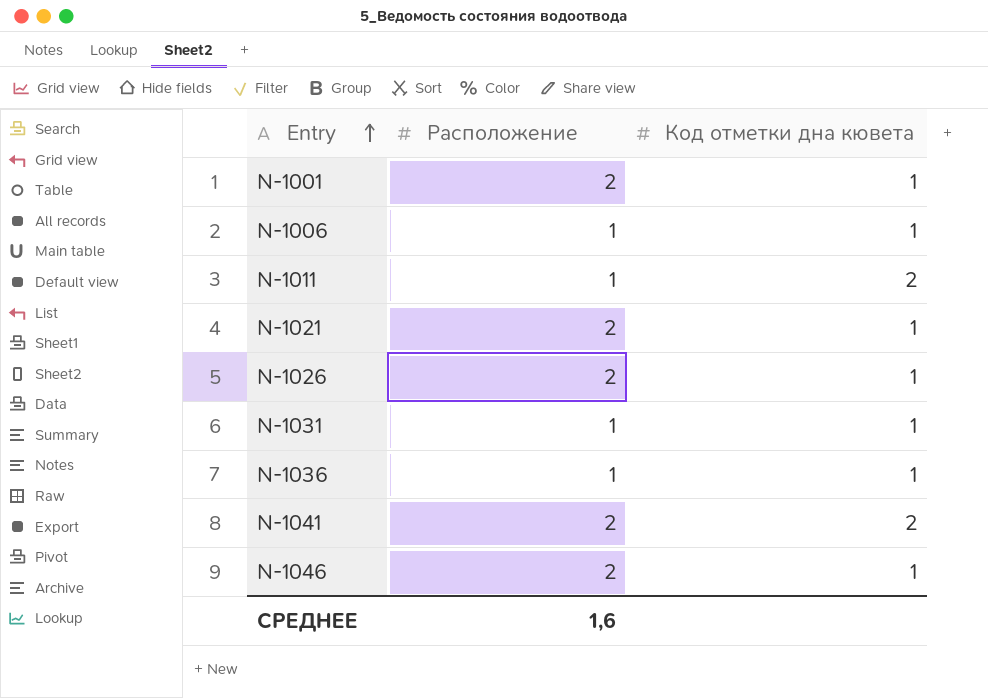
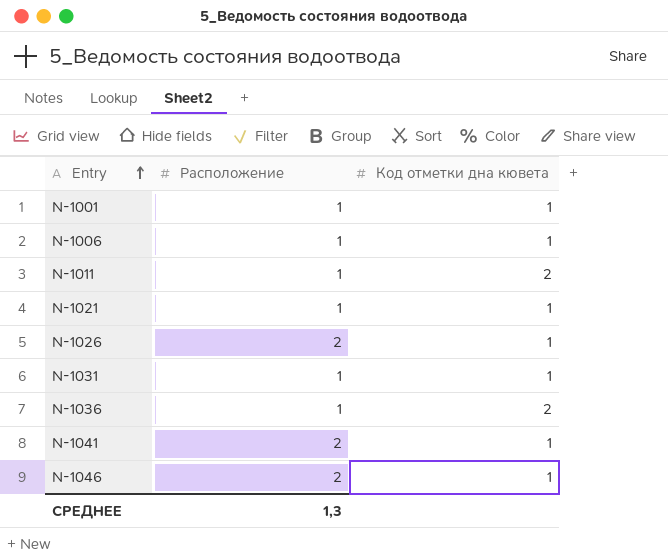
N-1001 | Расположение: 2 -> 1
N-1021 | Расположение: 2 -> 1
N-1036 | Код отметки дна кювета: 1 -> 2
N-1041 | Код отметки дна кювета: 2 -> 1
СРЕДНЕЕ | Расположение: 1,6 -> 1,3

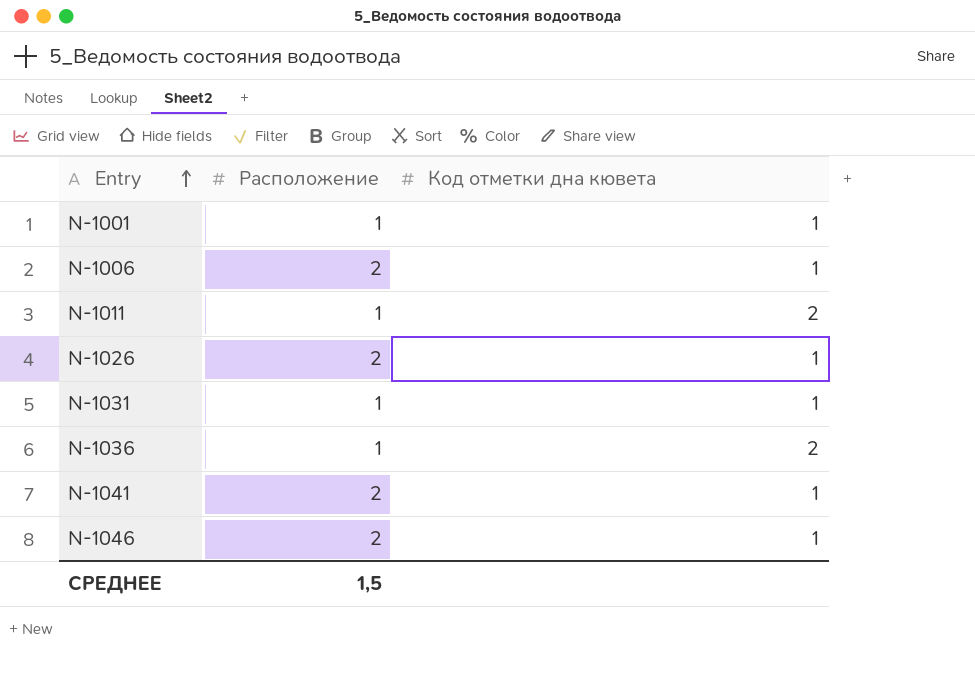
row N-1021: 1 | 1 -> none
N-1006 | Расположение: 1 -> 2
СРЕДНЕЕ | Расположение: 1,3 -> 1,5

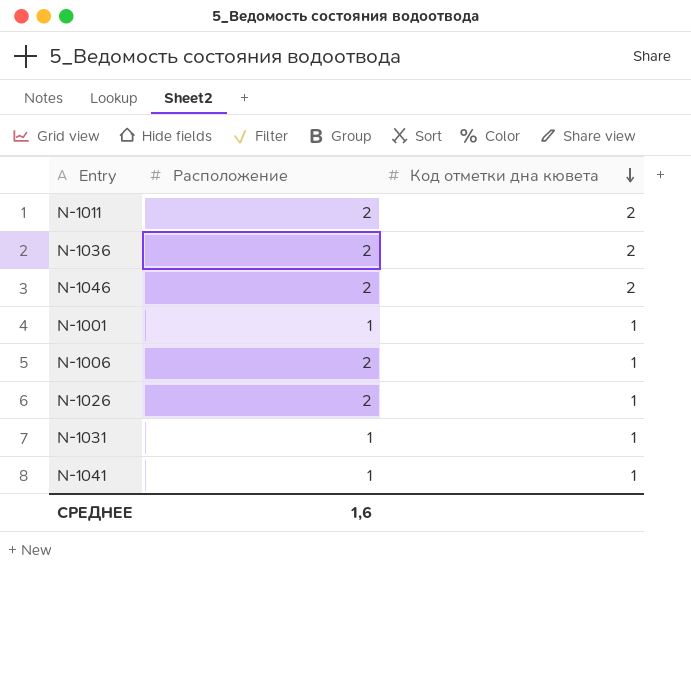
row order: Entry ascending -> Код отметки дна кювета descending
N-1011 | Расположение: 1 -> 2
N-1036 | Расположение: 1 -> 2
N-1046 | Код отметки дна кювета: 1 -> 2
N-1041 | Расположение: 2 -> 1
СРЕДНЕЕ | Расположение: 1,5 -> 1,6

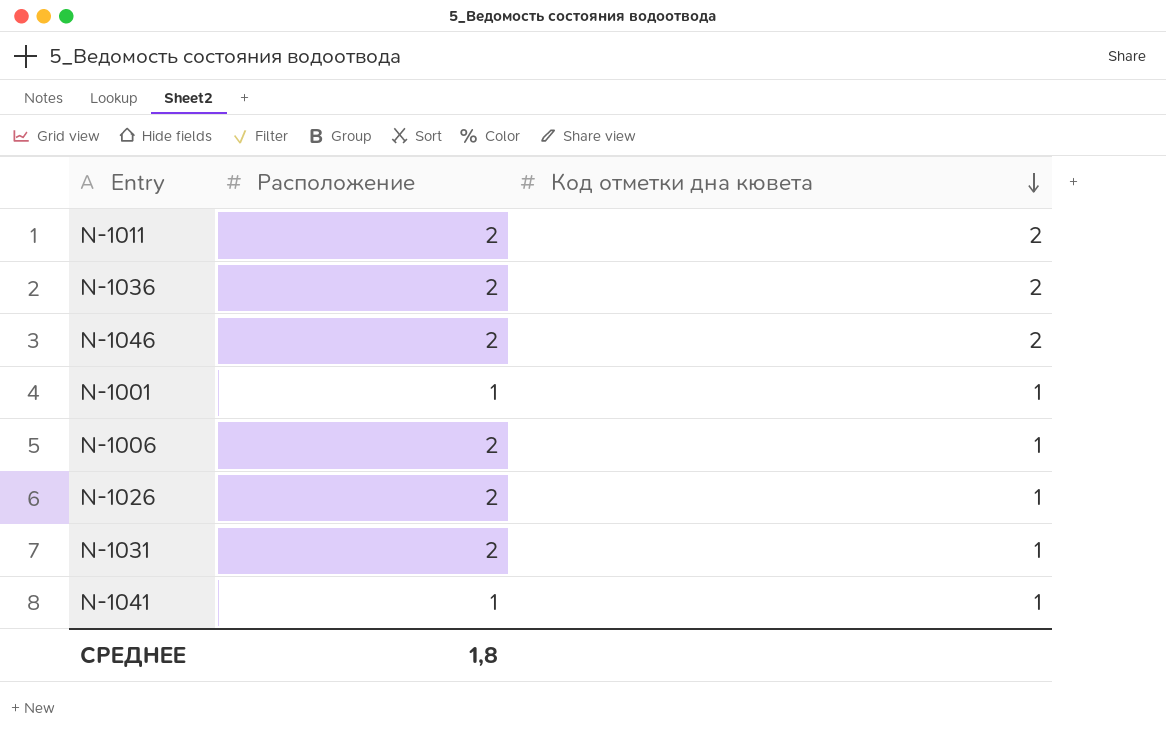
N-1031 | Расположение: 1 -> 2
СРЕДНЕЕ | Расположение: 1,6 -> 1,8

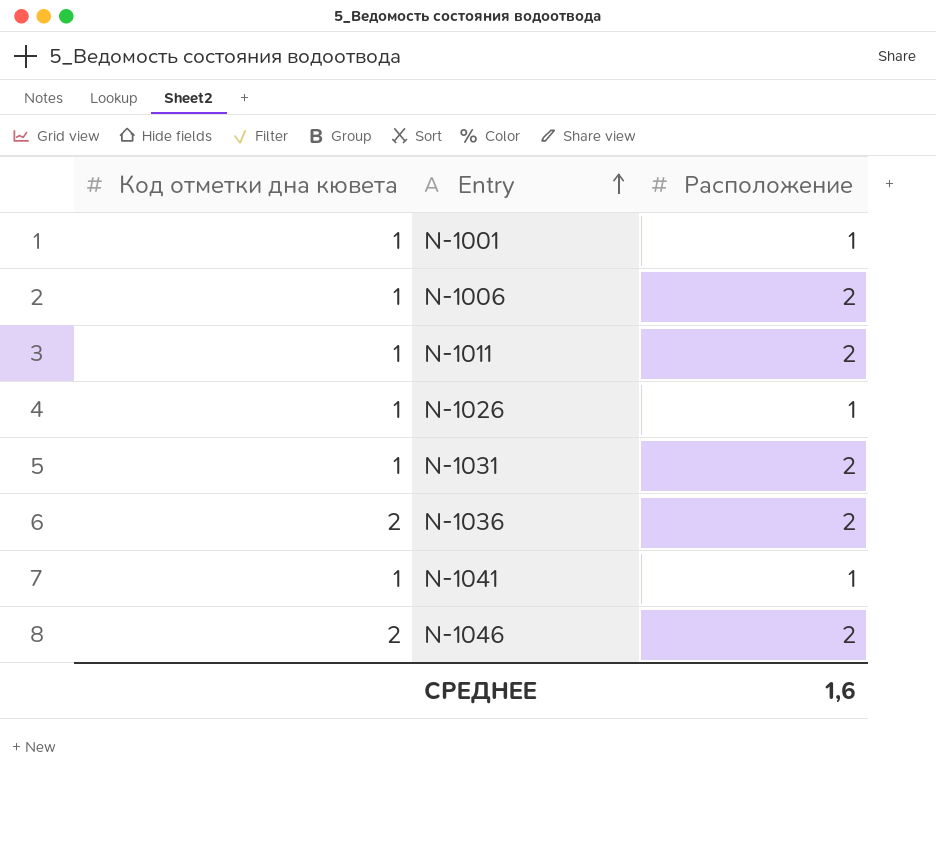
row order: Код отметки дна кювета descending -> Entry ascending
column Код отметки дна кювета | position: 3 -> 1
N-1011 | Код отметки дна кювета: 2 -> 1
N-1026 | Расположение: 2 -> 1
СРЕДНЕЕ | Расположение: 1,8 -> 1,6

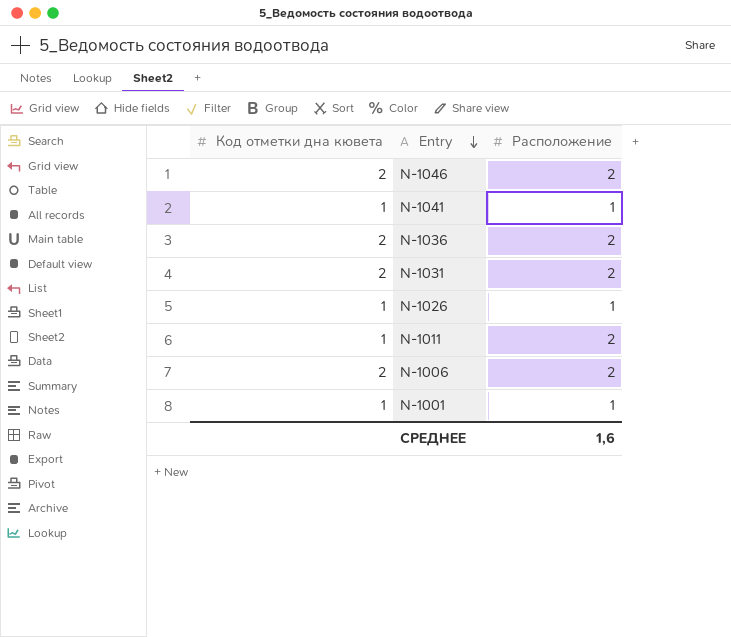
row order: Entry ascending -> Entry descending
N-1031 | Код отметки дна кювета: 1 -> 2
N-1006 | Код отметки дна кювета: 1 -> 2

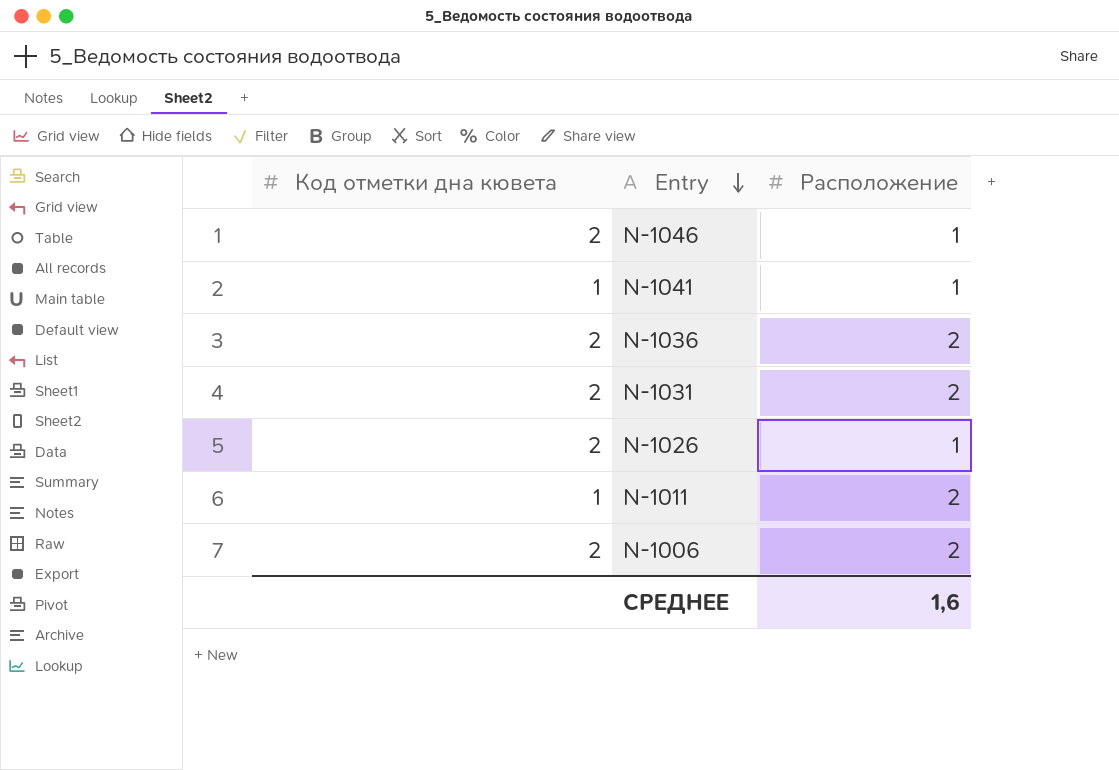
row N-1001: 1 | 1 -> none
N-1046 | Расположение: 2 -> 1
N-1026 | Код отметки дна кювета: 1 -> 2

